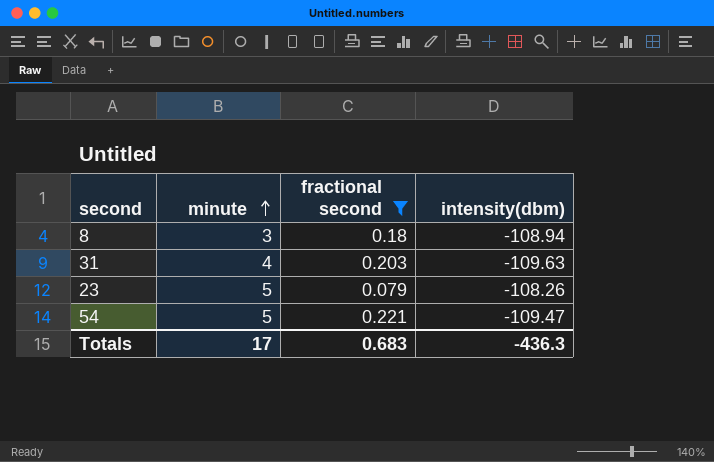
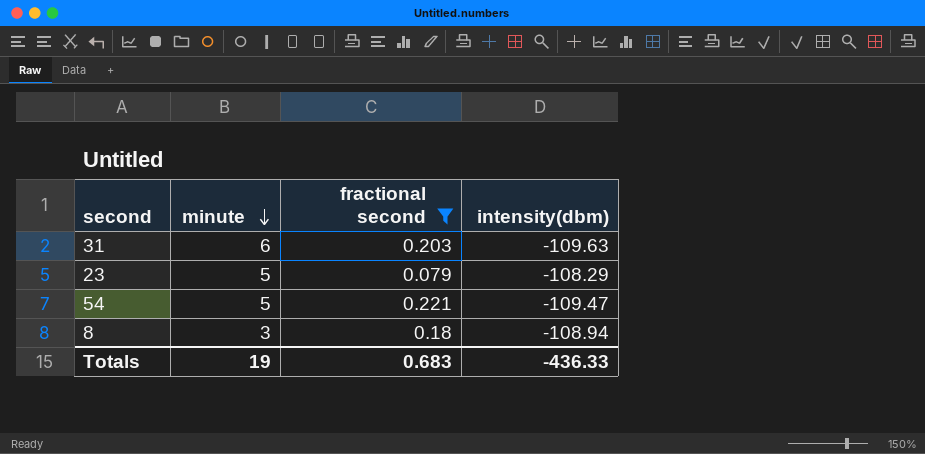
row order: minute ascending -> minute descending
31 | minute: 4 -> 6
23 | intensity(dbm): -108.26 -> -108.29
Totals | minute: 17 -> 19
Totals | intensity(dbm): -436.3 -> -436.33

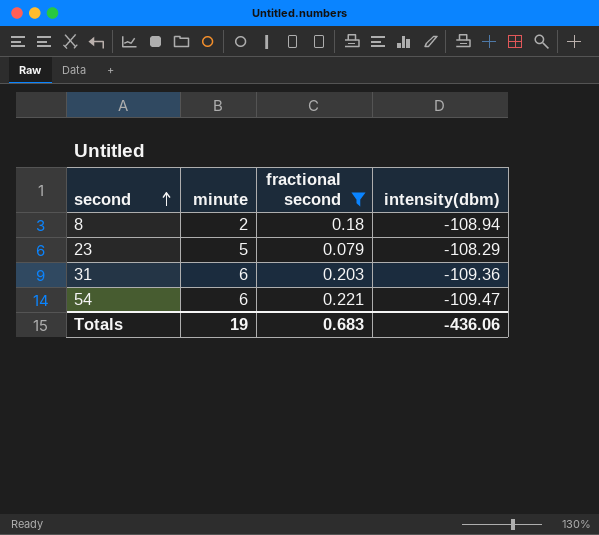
row order: minute descending -> second ascending
8 | minute: 3 -> 2
31 | intensity(dbm): -109.63 -> -109.36
54 | minute: 5 -> 6
Totals | intensity(dbm): -436.33 -> -436.06

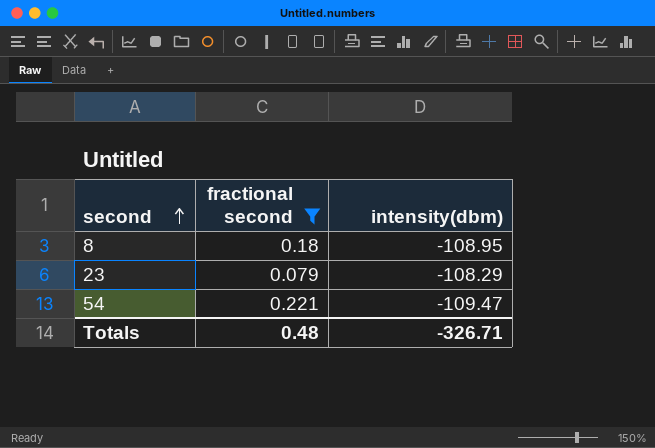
column minute | position: 2 -> none
row 31: 6 | 0.203 | -109.36 -> none
8 | intensity(dbm): -108.94 -> -108.95
Totals | fractional second: 0.683 -> 0.48
Totals | intensity(dbm): -436.06 -> -326.71

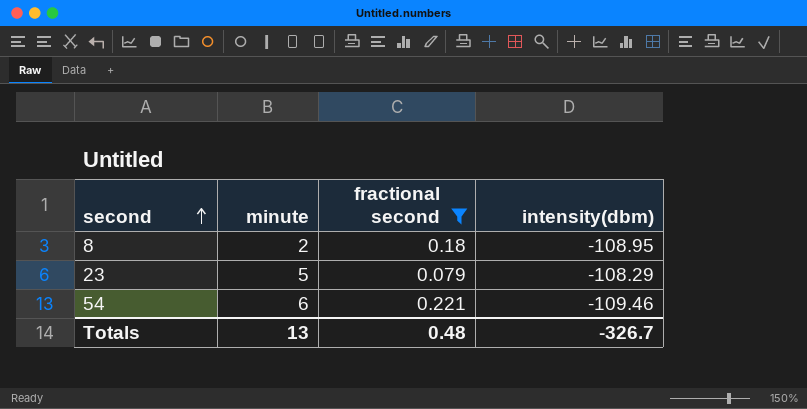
column minute | position: none -> 2
54 | intensity(dbm): -109.47 -> -109.46
Totals | intensity(dbm): -326.71 -> -326.7

